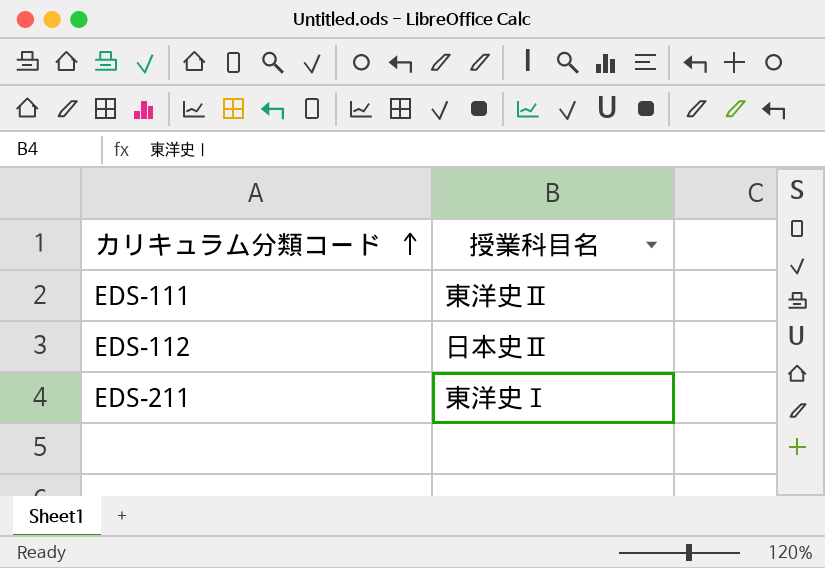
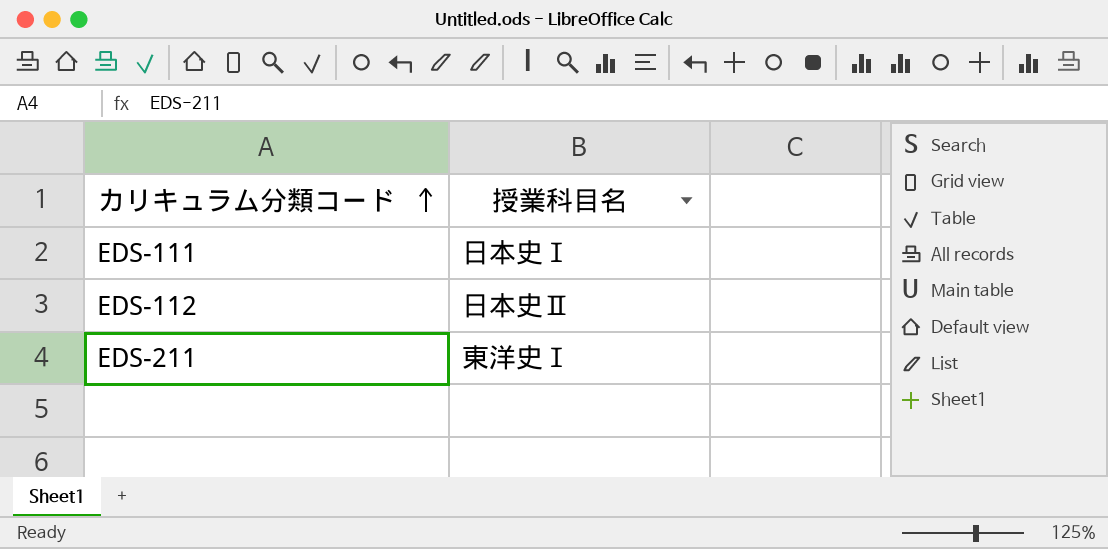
EDS-111 | 授業科目名: 東洋史Ⅱ -> 日本史Ⅰ

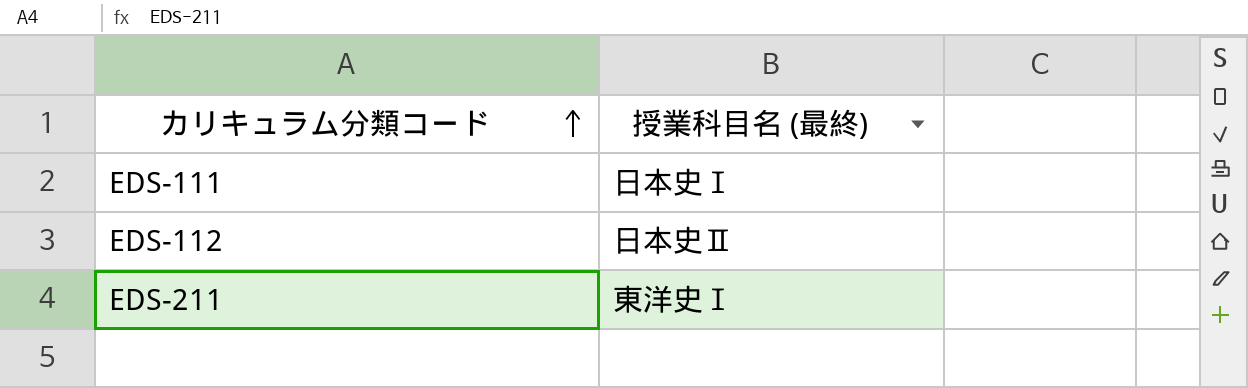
column name: 授業科目名 -> 授業科目名 (最終)

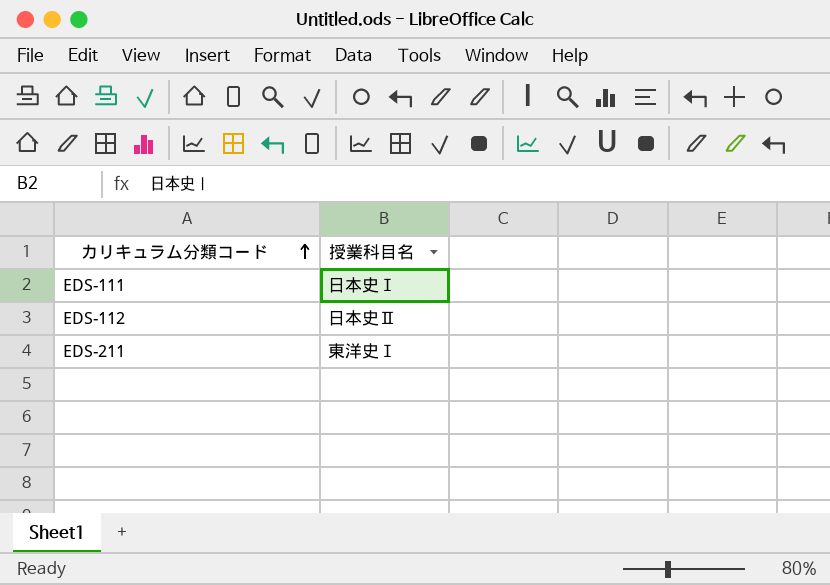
column name: 授業科目名 (最終) -> 授業科目名

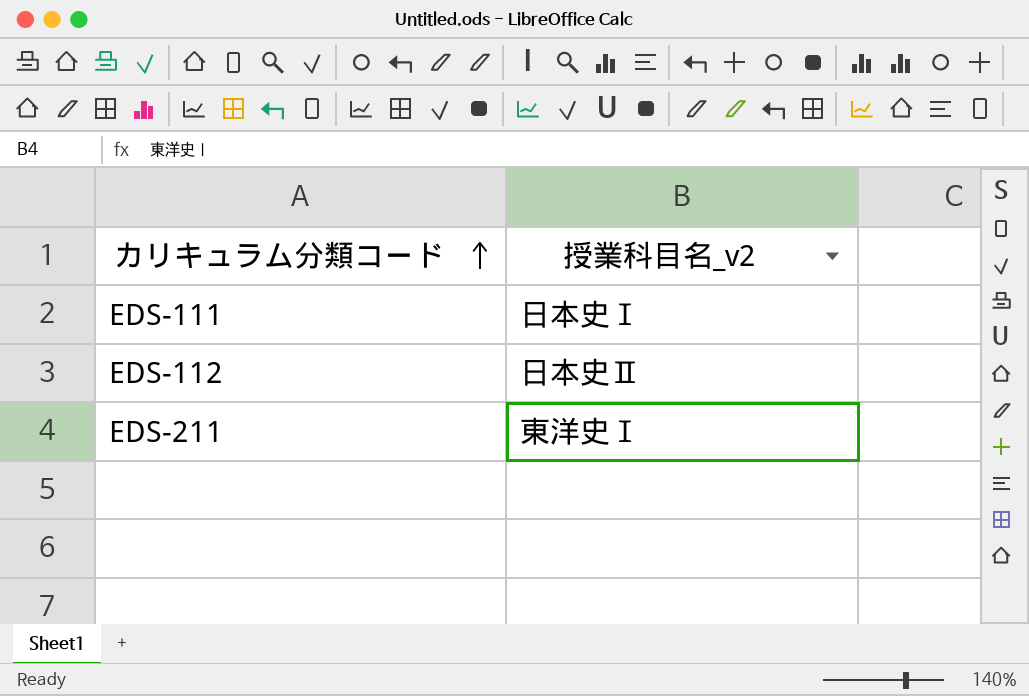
column name: 授業科目名 -> 授業科目名_v2

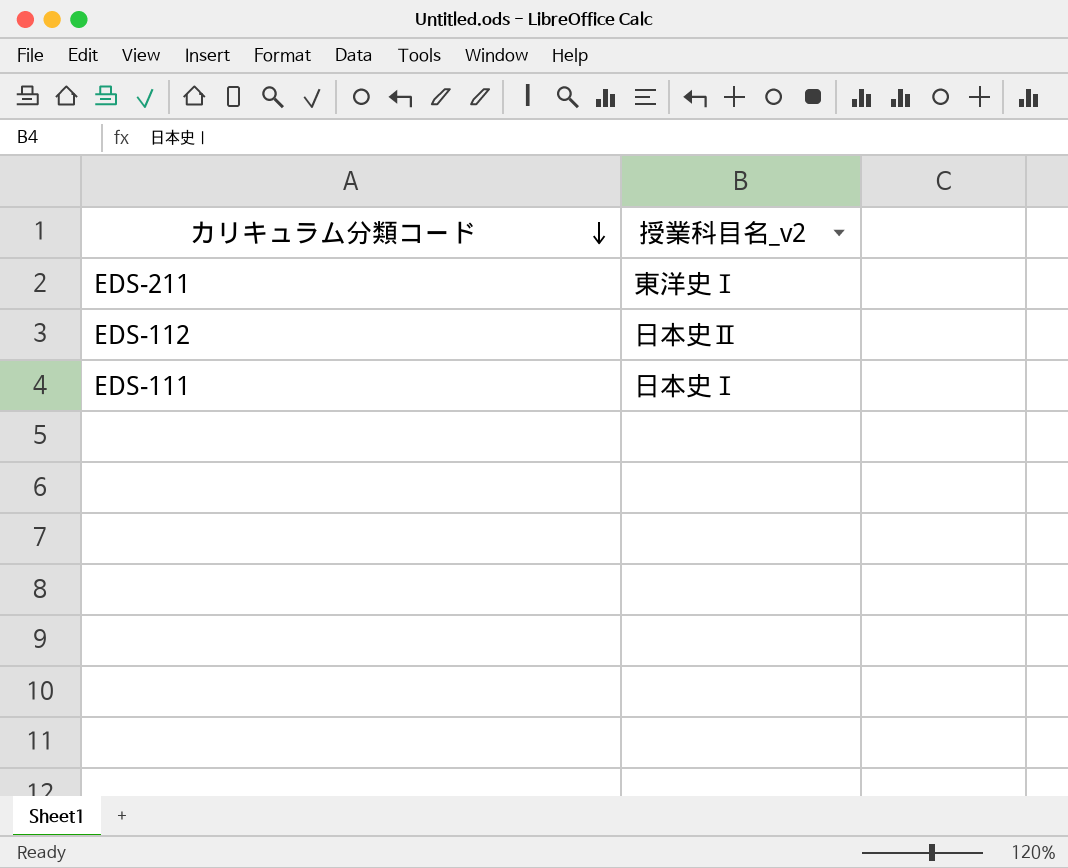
row order: カリキュラム分類コード ascending -> カリキュラム分類コード descending

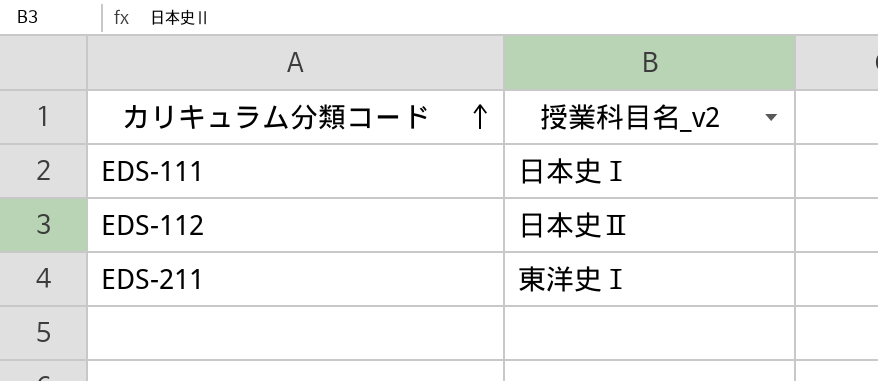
row order: カリキュラム分類コード descending -> カリキュラム分類コード ascending

